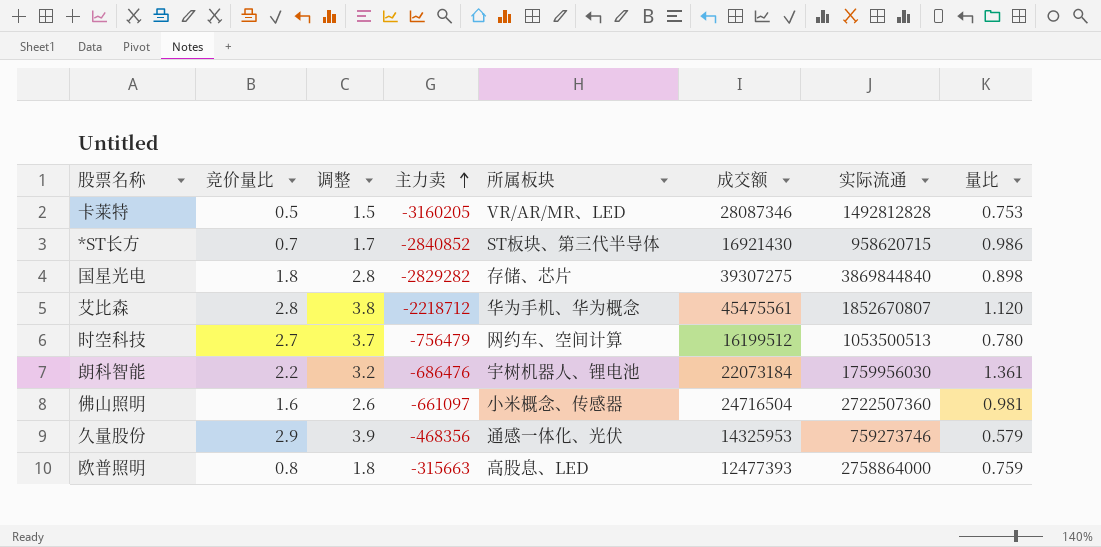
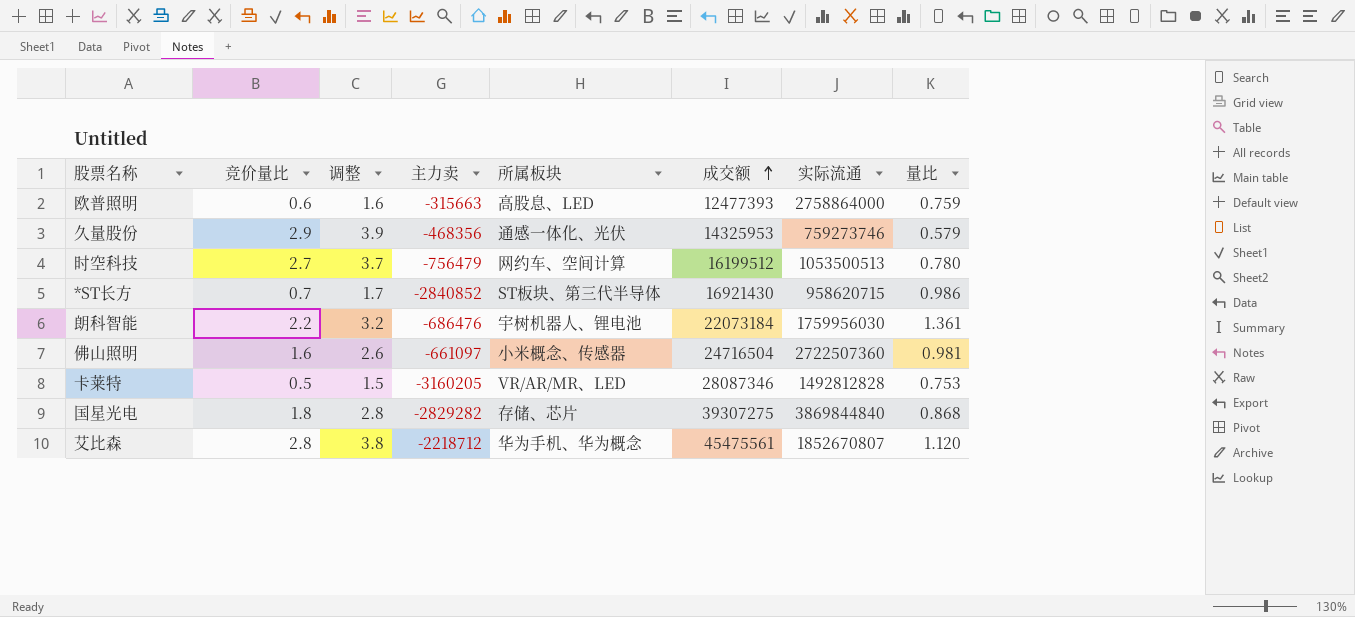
row order: 主力卖 ascending -> 成交额 ascending
欧普照明 | 竞价量比: 0.8 -> 0.6
欧普照明 | 调整: 1.8 -> 1.6
国星光电 | 量比: 0.898 -> 0.868

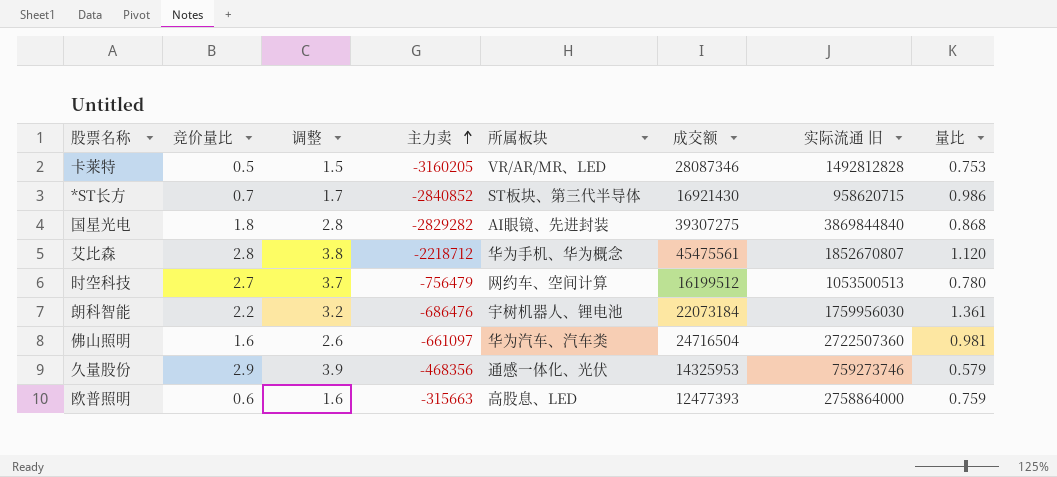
row order: 成交额 ascending -> 主力卖 ascending
column name: 实际流通 -> 实际流通 旧
国星光电 | 所属板块: 存储、芯片 -> AI眼镜、先进封装
佛山照明 | 所属板块: 小米概念、传感器 -> 华为汽车、汽车类

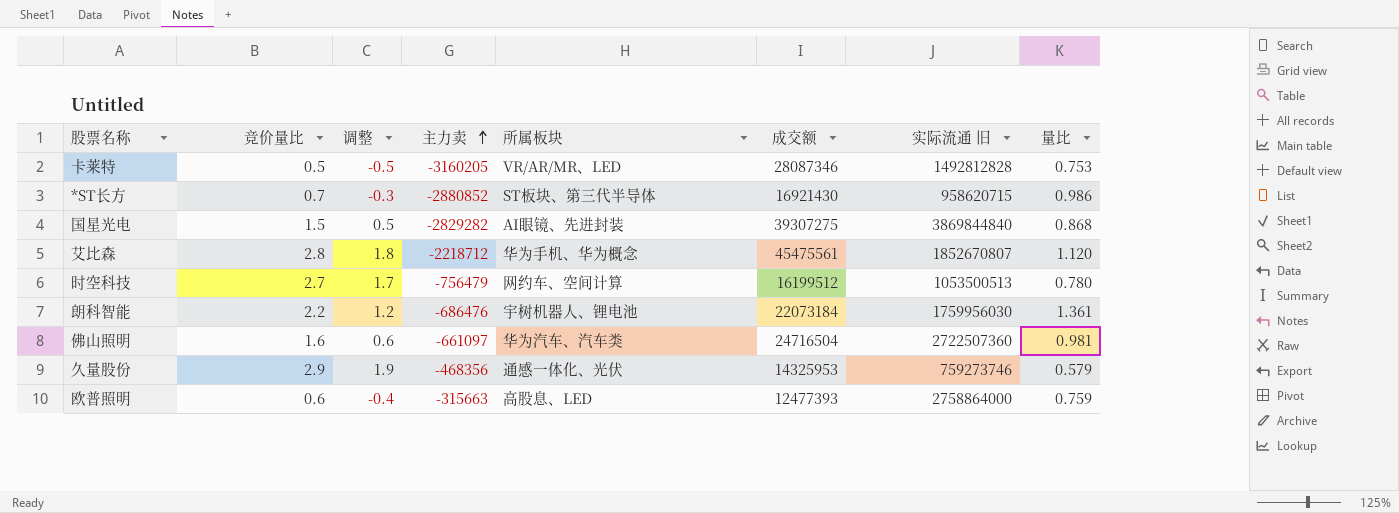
column 调整 | formula: [竞价量比] + 1 -> [竞价量比] - 1
*ST长方 | 主力卖: -2840852 -> -2880852
国星光电 | 竞价量比: 1.8 -> 1.5

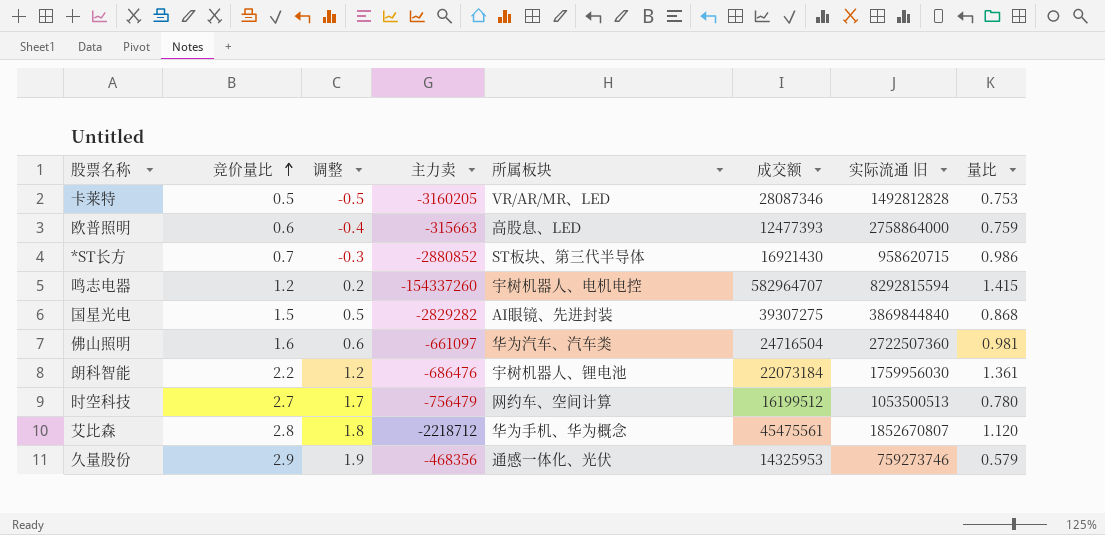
row order: 主力卖 ascending -> 竞价量比 ascending
row 鸣志电器: none -> 1.2 | 0.2 | -154337260 | 宇树机器人、电机电控 | 582964707 | 8292815594 | 1.415

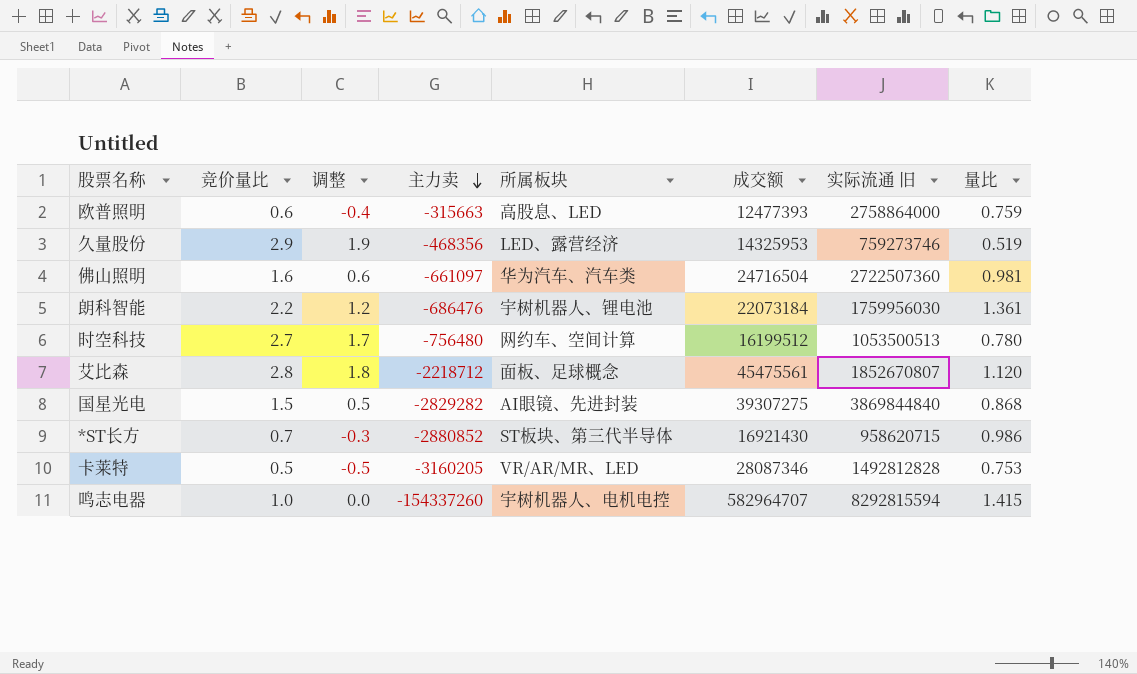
row order: 竞价量比 ascending -> 主力卖 descending
久量股份 | 所属板块: 通感一体化、光伏 -> LED、露营经济
久量股份 | 量比: 0.579 -> 0.519
时空科技 | 主力卖: -756479 -> -756480
艾比森 | 所属板块: 华为手机、华为概念 -> 面板、足球概念
鸣志电器 | 竞价量比: 1.2 -> 1.0
鸣志电器 | 调整: 0.2 -> 0.0

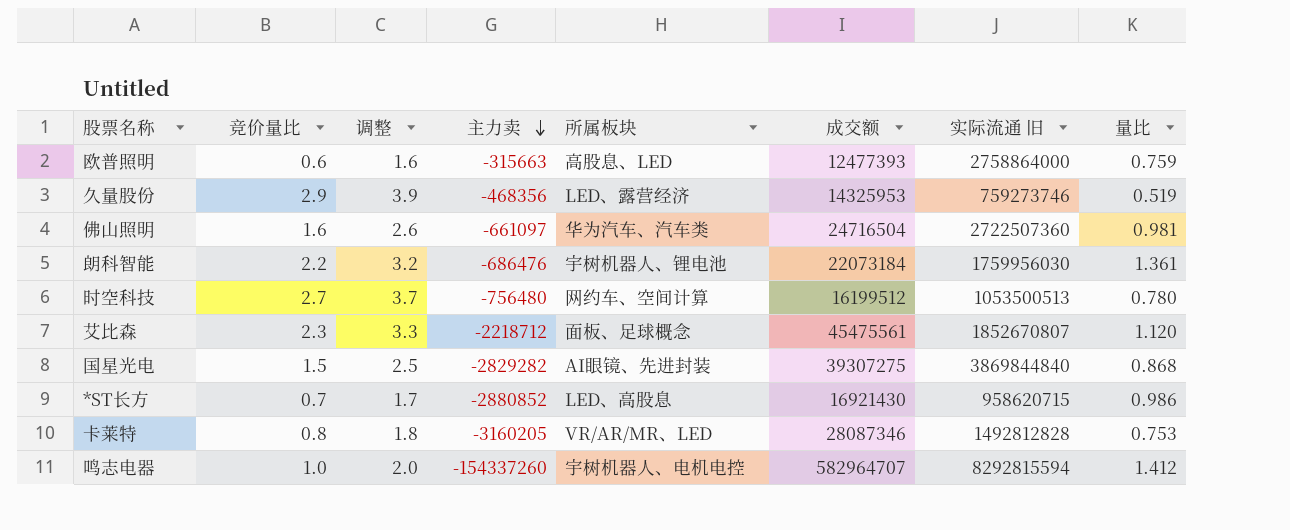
column 调整 | formula: [竞价量比] - 1 -> [竞价量比] + 1
艾比森 | 竞价量比: 2.8 -> 2.3
*ST长方 | 所属板块: ST板块、第三代半导体 -> LED、高股息
卡莱特 | 竞价量比: 0.5 -> 0.8
鸣志电器 | 量比: 1.415 -> 1.412

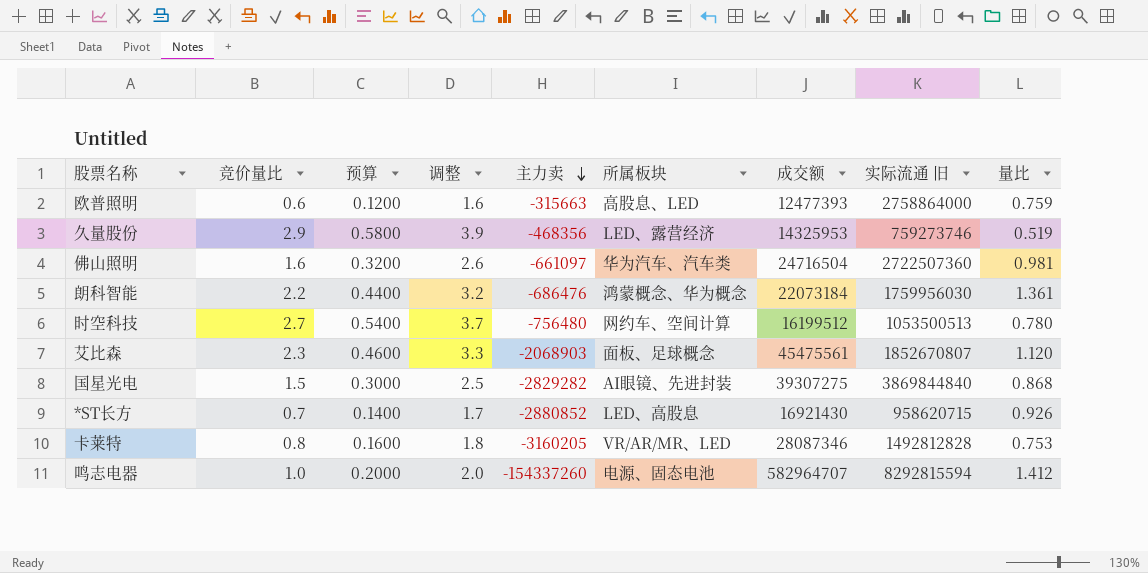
column 预算 | formula: none -> [竞价量比] * 0.2
朗科智能 | 所属板块: 宇树机器人、锂电池 -> 鸿蒙概念、华为概念
艾比森 | 主力卖: -2218712 -> -2068903
*ST长方 | 量比: 0.986 -> 0.926
鸣志电器 | 所属板块: 宇树机器人、电机电控 -> 电源、固态电池

